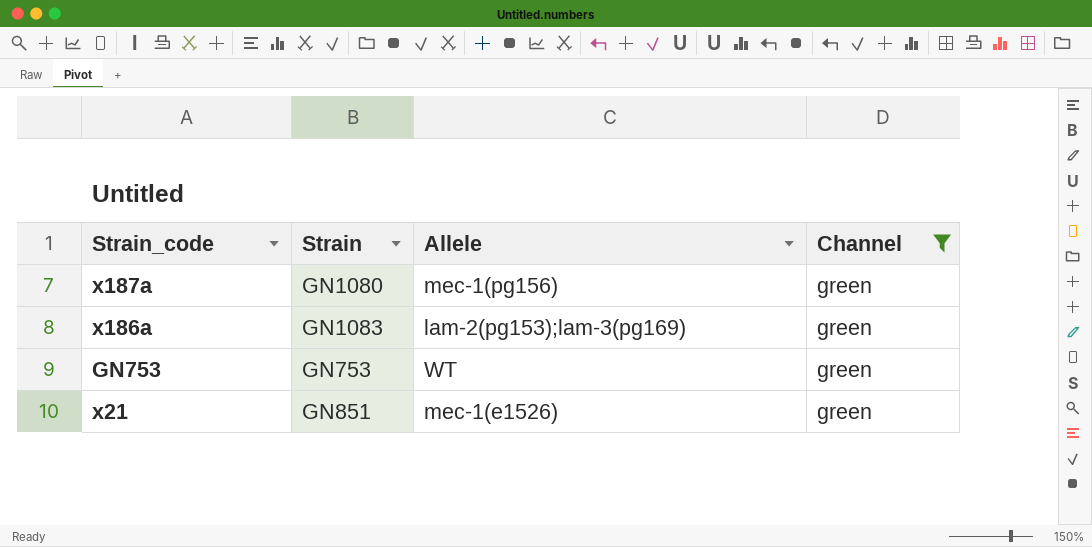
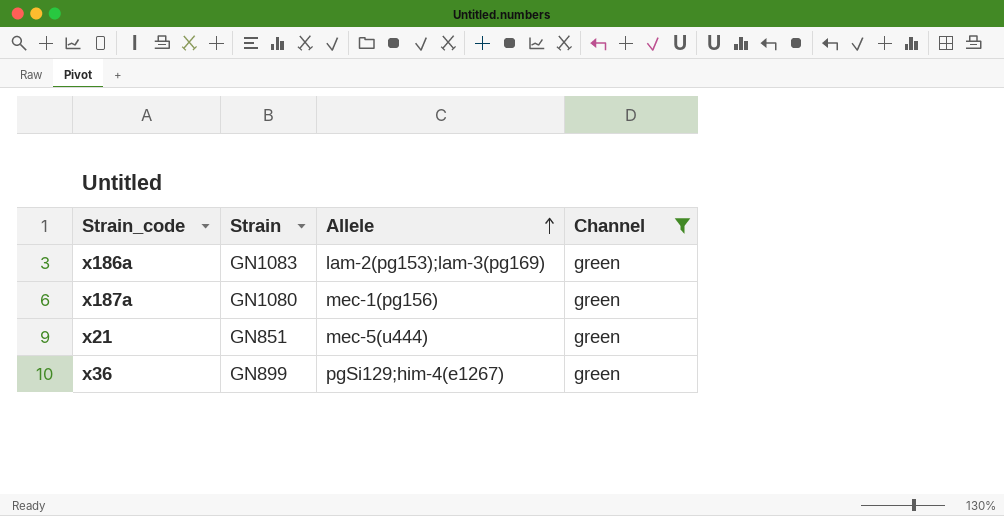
row order: none -> Allele ascending
row GN753: GN753 | WT | green -> none
x21 | Allele: mec-1(e1526) -> mec-5(u444)
row x36: none -> GN899 | pgSi129;him-4(e1267) | green

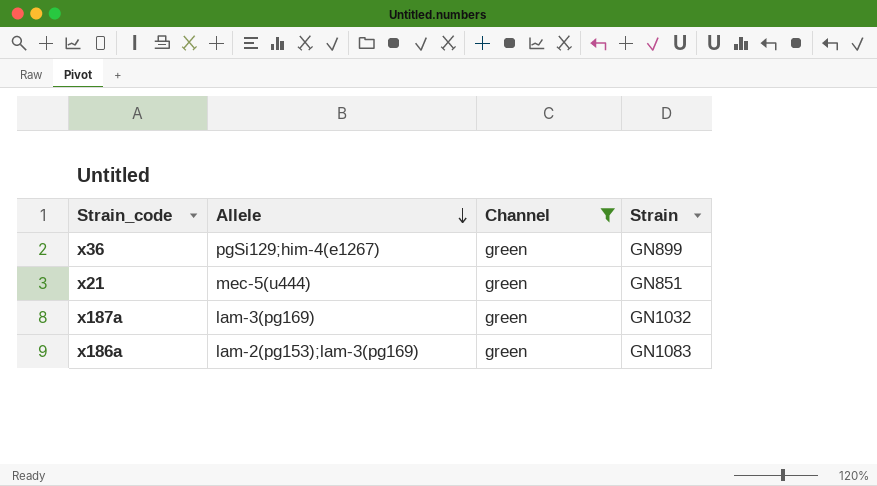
row order: Allele ascending -> Allele descending
column Strain | position: 2 -> 4
x187a | Allele: mec-1(pg156) -> lam-3(pg169)
x187a | Strain: GN1080 -> GN1032

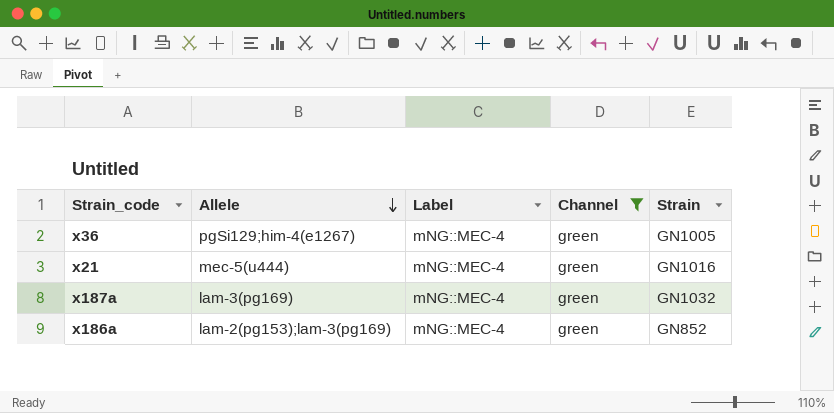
column Label | position: none -> 3
x36 | Strain: GN899 -> GN1005
x21 | Strain: GN851 -> GN1016
x186a | Strain: GN1083 -> GN852

